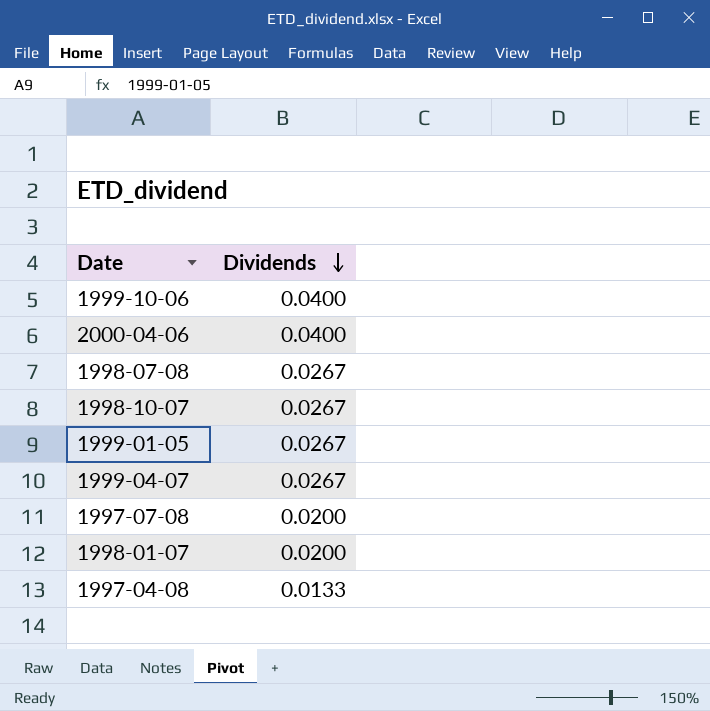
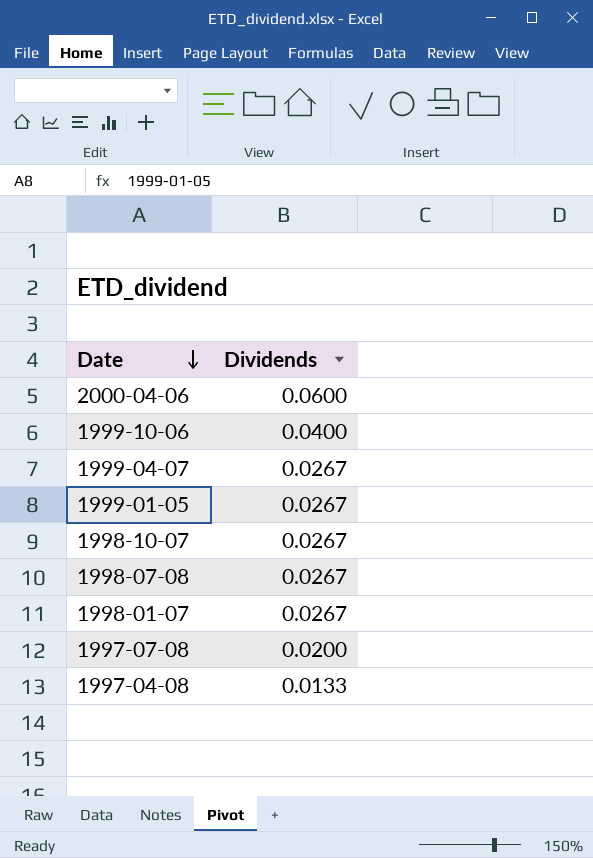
row order: Dividends descending -> Date descending
2000-04-06 | Dividends: 0.0400 -> 0.0600
1998-01-07 | Dividends: 0.0200 -> 0.0267

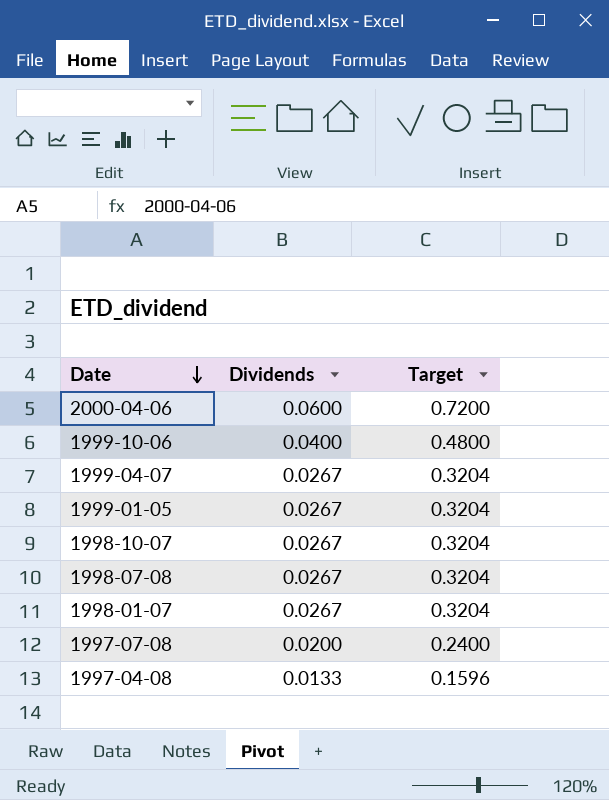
column Target | formula: none -> [Dividends] * 12

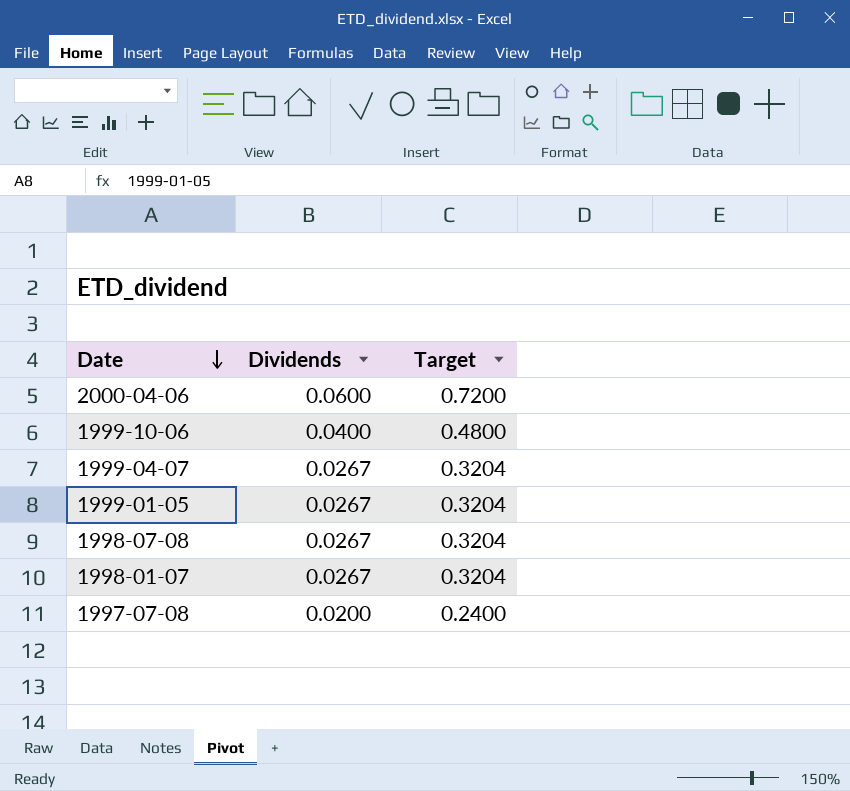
row 1998-10-07: 0.0267 | 0.3204 -> none
row 1997-04-08: 0.0133 | 0.1596 -> none

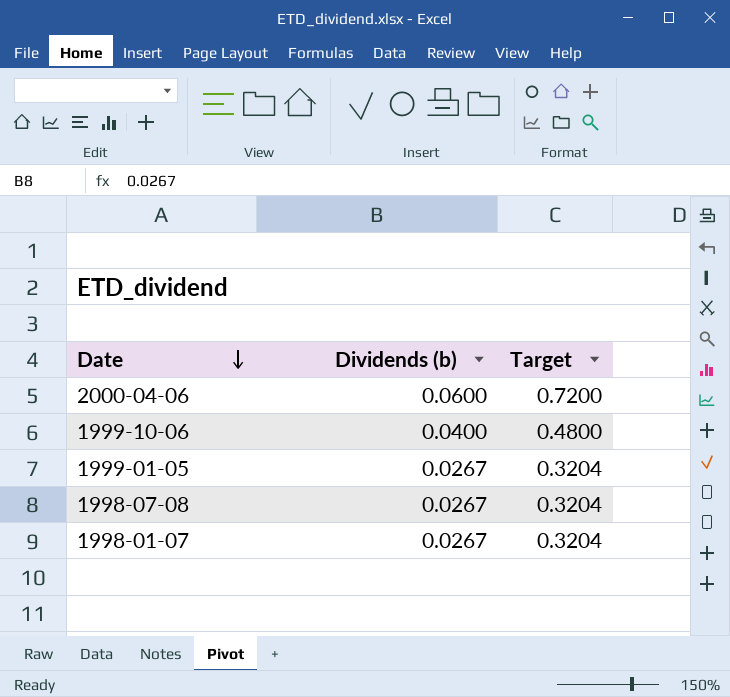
column name: Dividends -> Dividends (b)
row 1999-04-07: 0.0267 | 0.3204 -> none
row 1997-07-08: 0.0200 | 0.2400 -> none

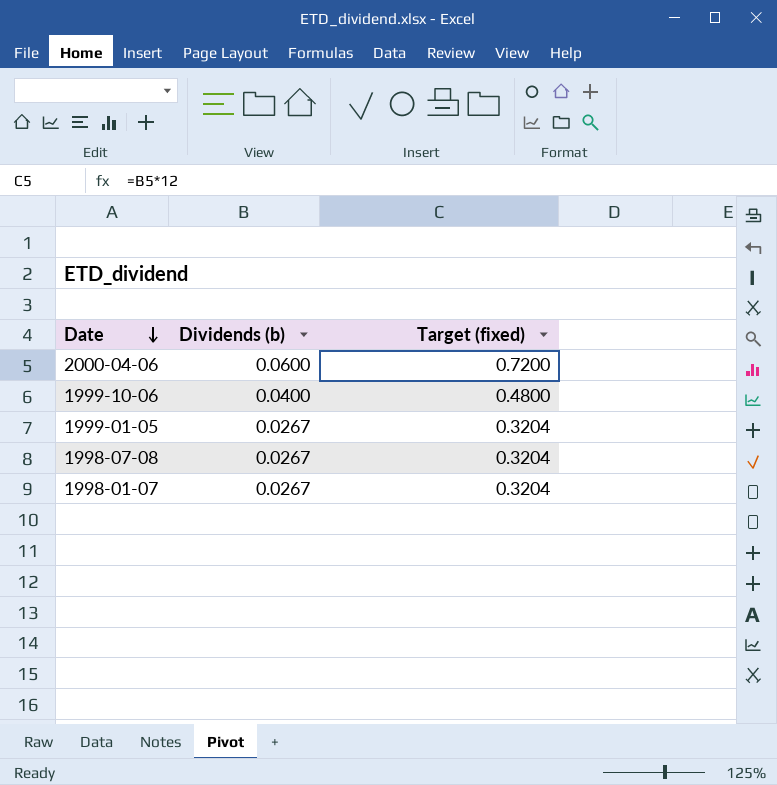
column name: Target -> Target (fixed)

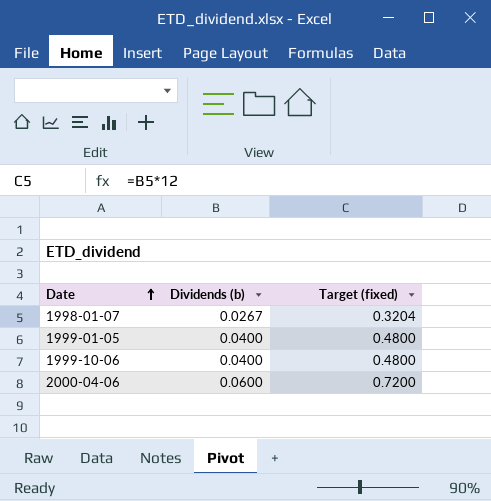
row order: Date descending -> Date ascending
row 1998-07-08: 0.0267 | 0.3204 -> none
1999-01-05 | Dividends (b): 0.0267 -> 0.0400
1999-01-05 | Target (fixed): 0.3204 -> 0.4800

